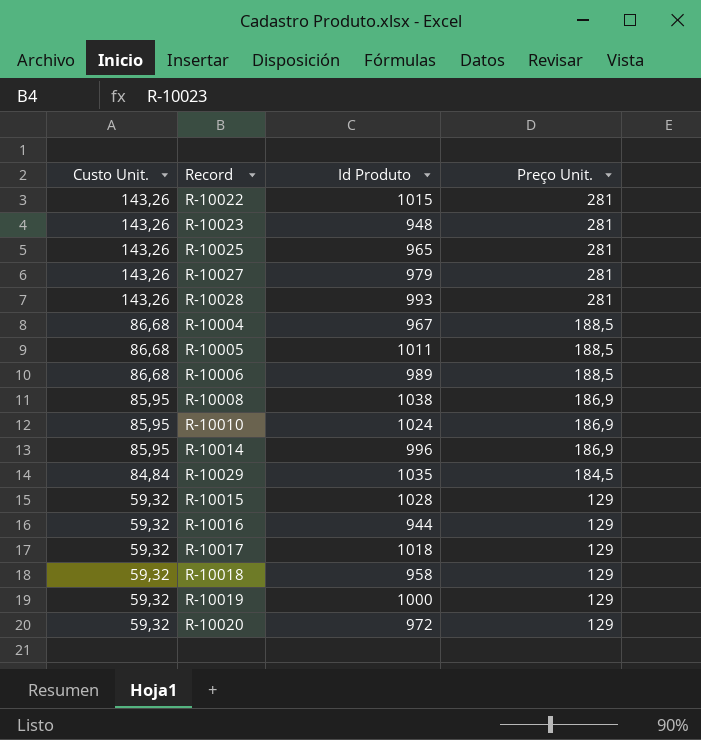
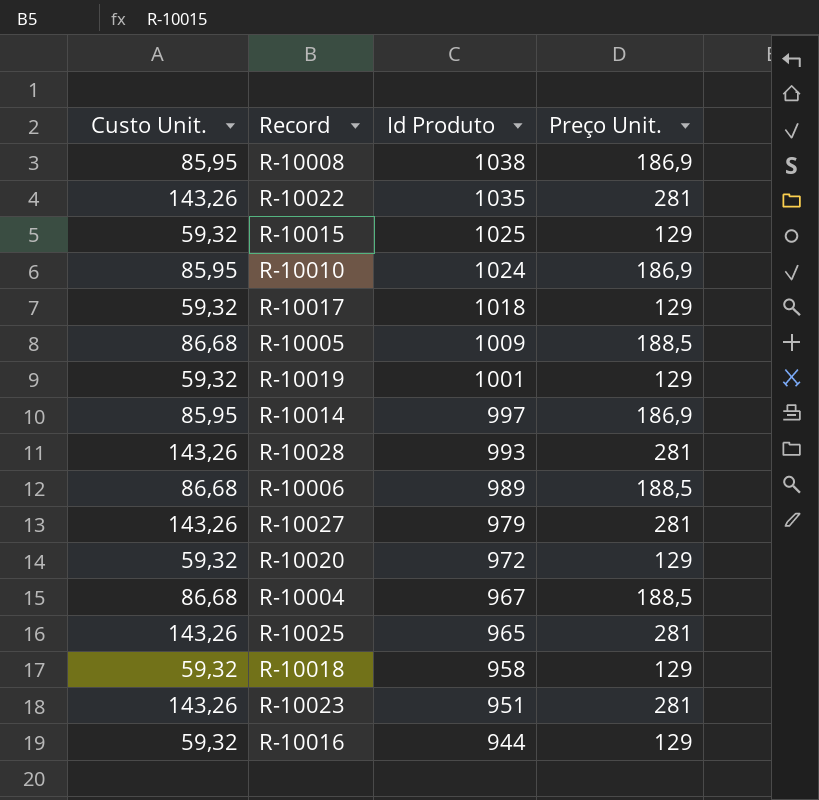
row order: Custo Unit. descending -> Id Produto descending
row R-10029: 84,84 | 1035 | 184,5 -> none
R-10022 | Id Produto: 1015 -> 1035
R-10015 | Id Produto: 1028 -> 1025
R-10005 | Id Produto: 1011 -> 1009
R-10019 | Id Produto: 1000 -> 1001
R-10014 | Id Produto: 996 -> 997
R-10023 | Id Produto: 948 -> 951

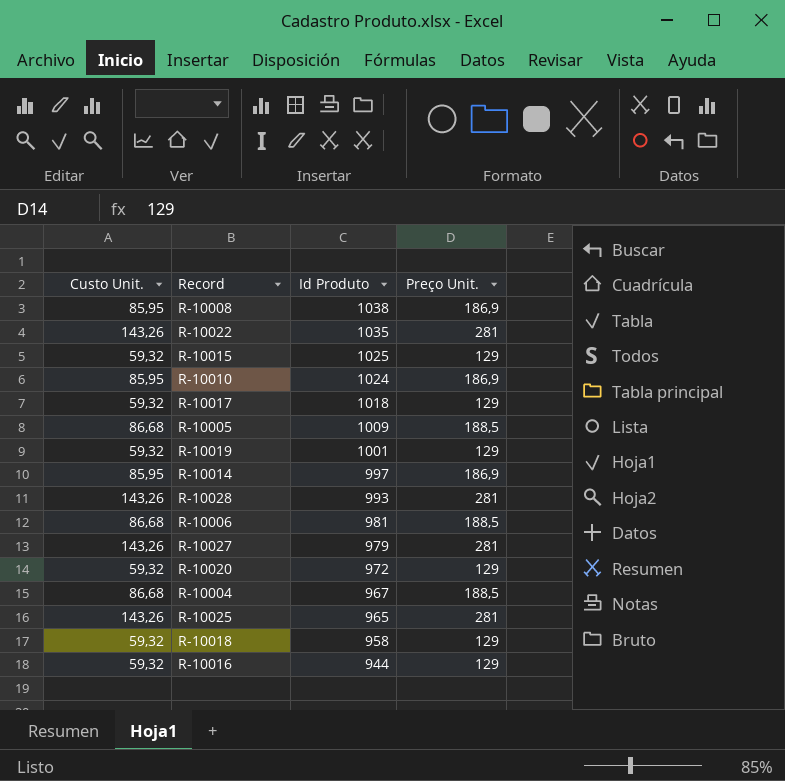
row R-10023: 143,26 | 951 | 281 -> none
R-10006 | Id Produto: 989 -> 981

